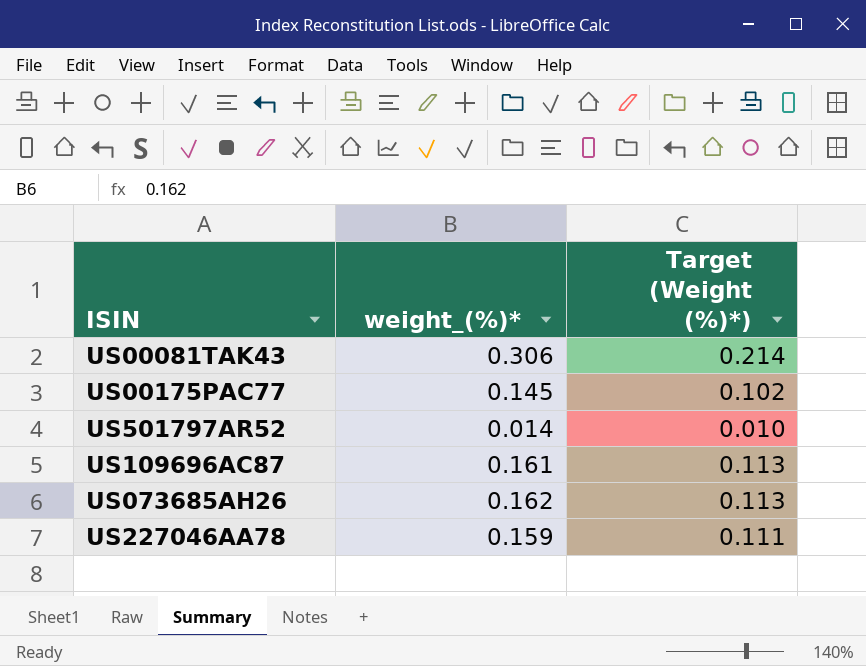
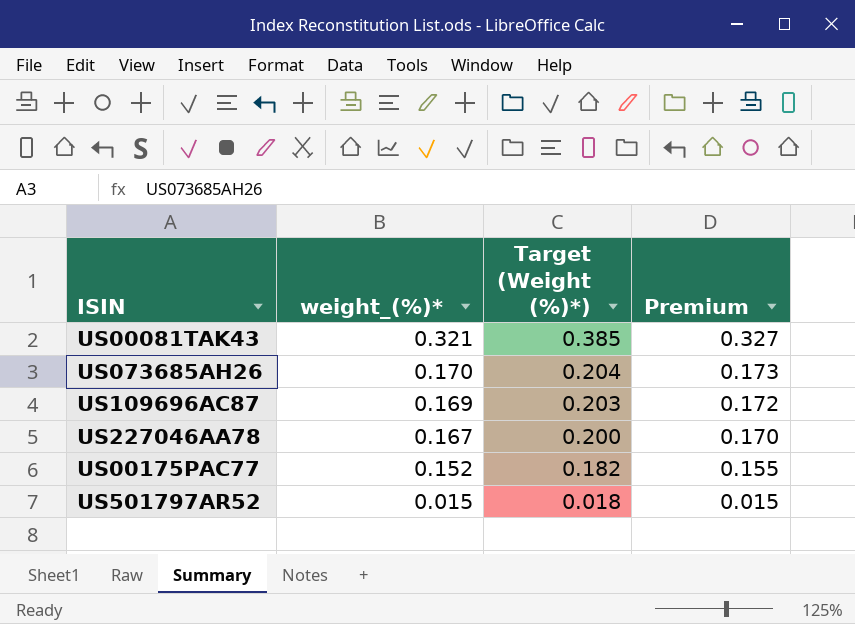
row order: none -> weight_(%)* descending
column Target (Weight (%)*) | formula: [weight_(%)*] * 0.7 -> [weight_(%)*] * 1.2
column Premium | formula: none -> [weight_(%)*] * 1.02
US00081TAK43 | weight_(%)*: 0.306 -> 0.321
US073685AH26 | weight_(%)*: 0.162 -> 0.170
US109696AC87 | weight_(%)*: 0.161 -> 0.169
US227046AA78 | weight_(%)*: 0.159 -> 0.167
US00175PAC77 | weight_(%)*: 0.145 -> 0.152
US501797AR52 | weight_(%)*: 0.014 -> 0.015

